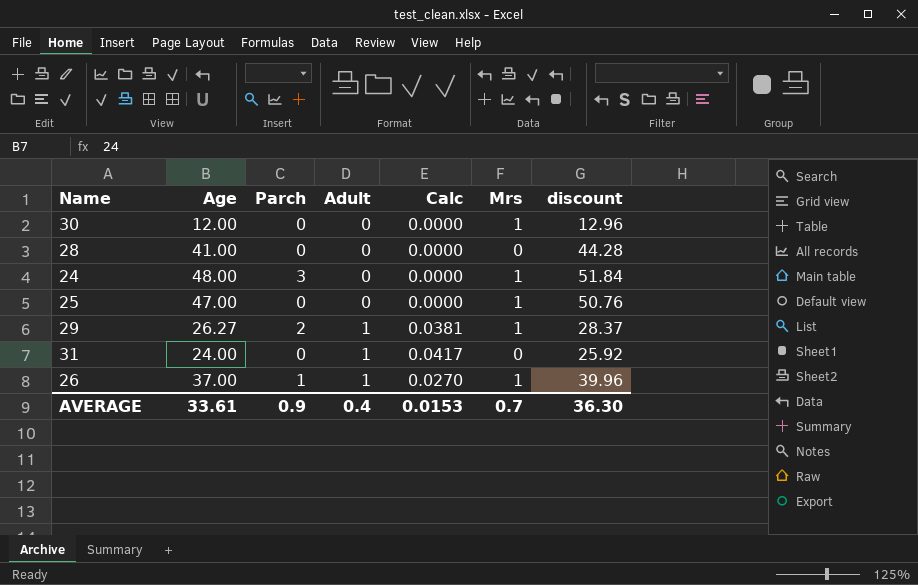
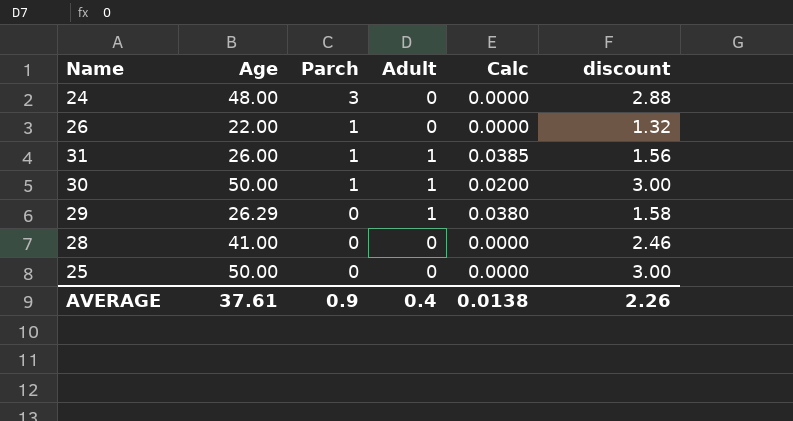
row order: Adult ascending -> Parch descending
column Mrs | position: 6 -> none
column discount | formula: [Age] * 1.08 -> [Age] * 0.06
26 | Age: 37.00 -> 22.00
26 | Adult: 1 -> 0
26 | Calc: 0.0270 -> 0.0000
31 | Age: 24.00 -> 26.00
31 | Parch: 0 -> 1
31 | Calc: 0.0417 -> 0.0385
30 | Age: 12.00 -> 50.00
30 | Parch: 0 -> 1
30 | Adult: 0 -> 1
30 | Calc: 0.0000 -> 0.0200
29 | Age: 26.27 -> 26.29
29 | Parch: 2 -> 0
29 | Calc: 0.0381 -> 0.0380
25 | Age: 47.00 -> 50.00
AVERAGE | Age: 33.61 -> 37.61
AVERAGE | Calc: 0.0153 -> 0.0138
AVERAGE | discount: 36.30 -> 2.26

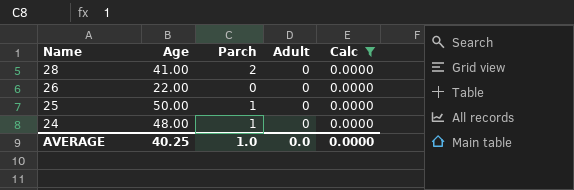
filter: none -> Calc = 0.0000
row order: Parch descending -> Name descending
column discount | formula: [Age] * 0.06 -> none
28 | Parch: 0 -> 2
26 | Parch: 1 -> 0
25 | Parch: 0 -> 1
24 | Parch: 3 -> 1
AVERAGE | Age: 37.61 -> 40.25
AVERAGE | Parch: 0.9 -> 1.0
AVERAGE | Adult: 0.4 -> 0.0
AVERAGE | Calc: 0.0138 -> 0.0000

